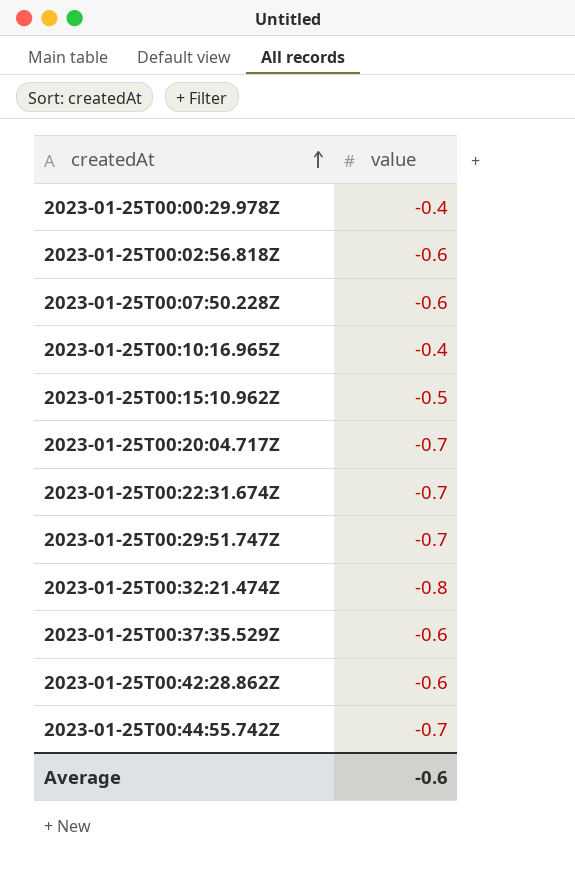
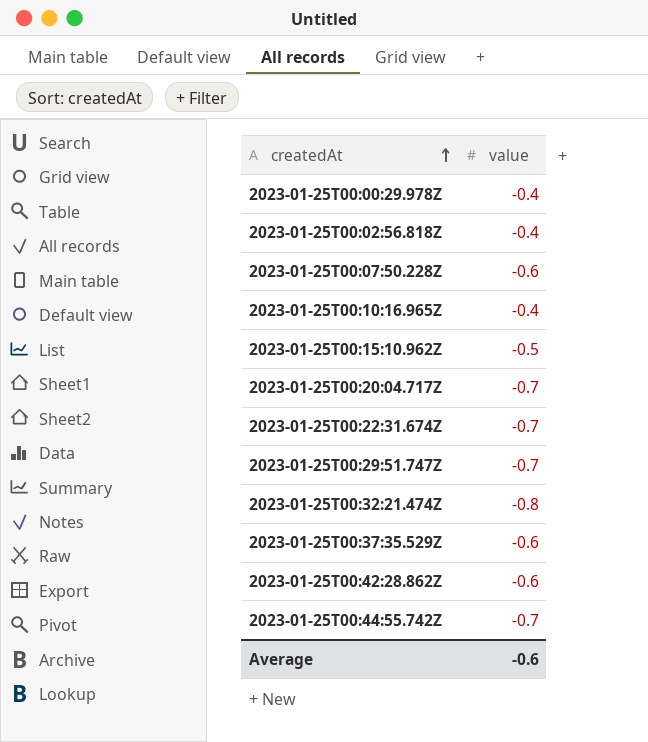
2023-01-25T00:02:56.818Z | value: -0.6 -> -0.4

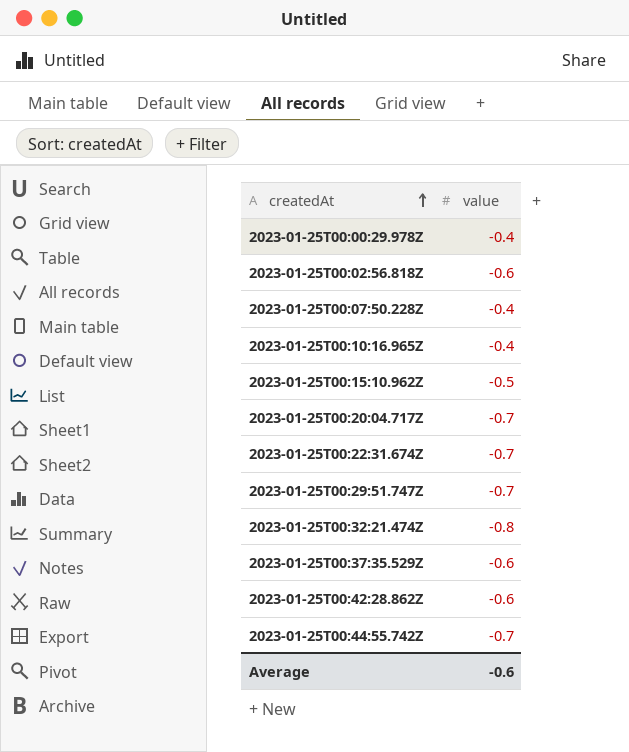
2023-01-25T00:02:56.818Z | value: -0.4 -> -0.6
2023-01-25T00:07:50.228Z | value: -0.6 -> -0.4

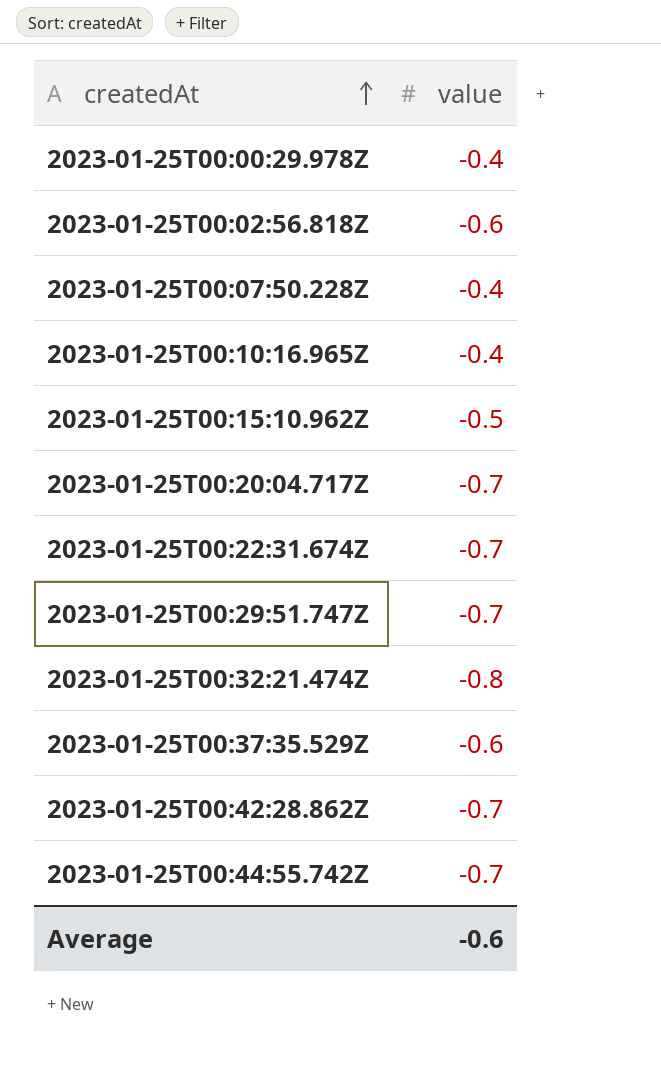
2023-01-25T00:42:28.862Z | value: -0.6 -> -0.7

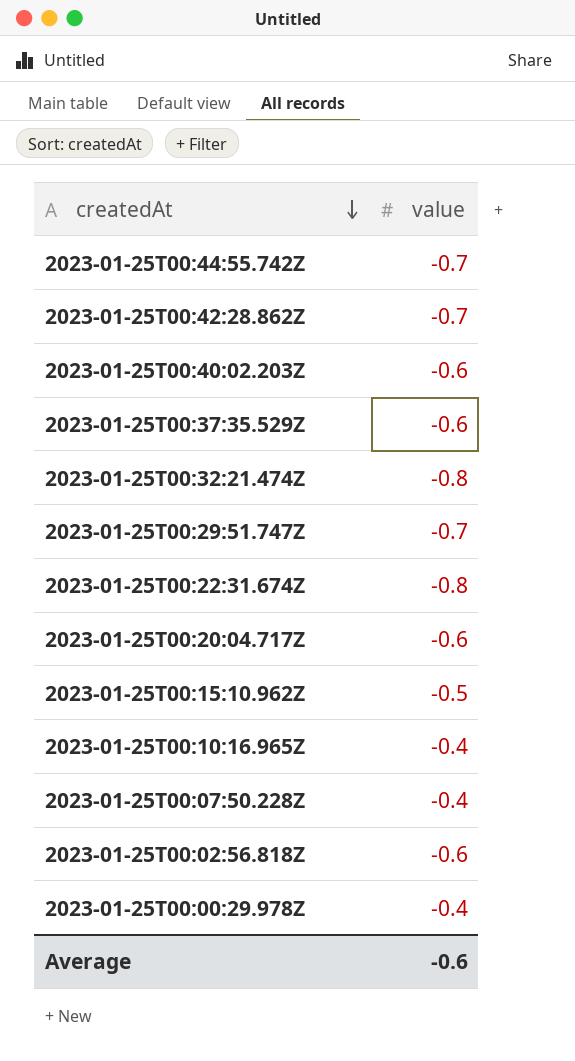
row order: createdAt ascending -> createdAt descending
row 2023-01-25T00:40:02.203Z: none -> -0.6
2023-01-25T00:22:31.674Z | value: -0.7 -> -0.8
2023-01-25T00:20:04.717Z | value: -0.7 -> -0.6

